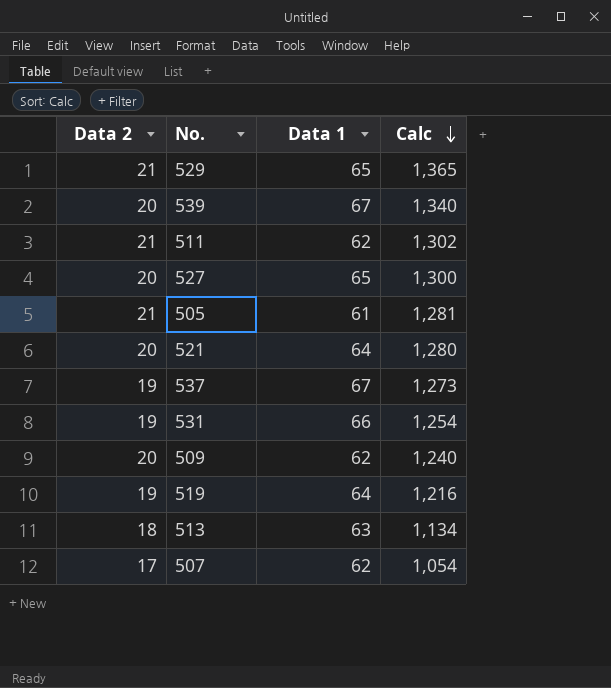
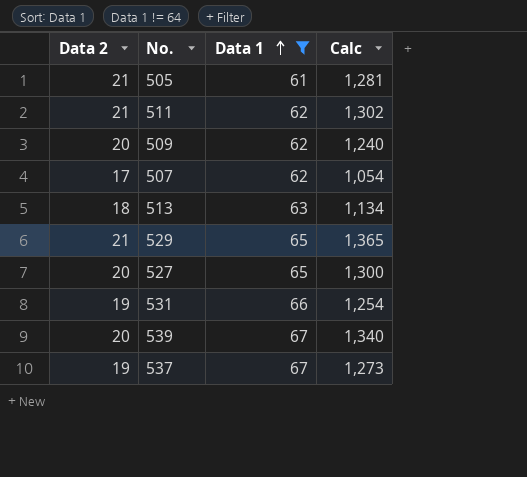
filter: none -> Data 1 != 64
row order: Calc descending -> Data 1 ascending

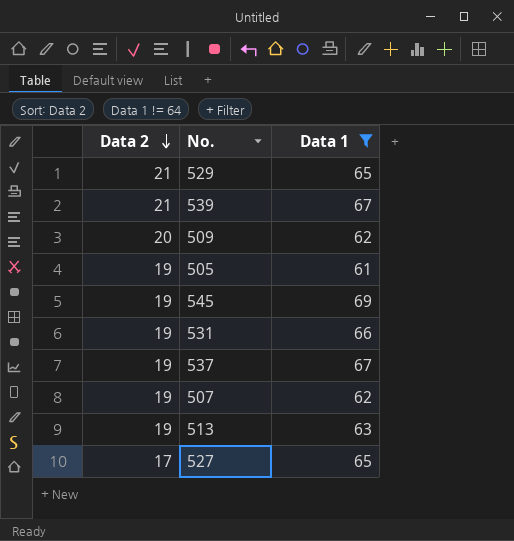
row order: Data 1 ascending -> Data 2 descending
column Calc | formula: [Data 2] * [Data 1] -> none
row 511: 21 | 62 | 1,302 -> none
539 | Data 2: 20 -> 21
505 | Data 2: 21 -> 19
row 545: none -> 19 | 69
507 | Data 2: 17 -> 19
513 | Data 2: 18 -> 19
527 | Data 2: 20 -> 17

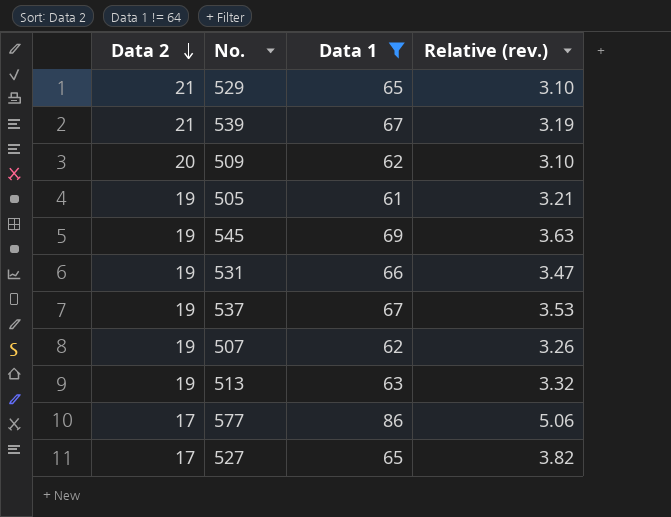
column Relative (rev.) | formula: none -> [Data 1] / [Data 2]
row 577: none -> 17 | 86 | 5.06

